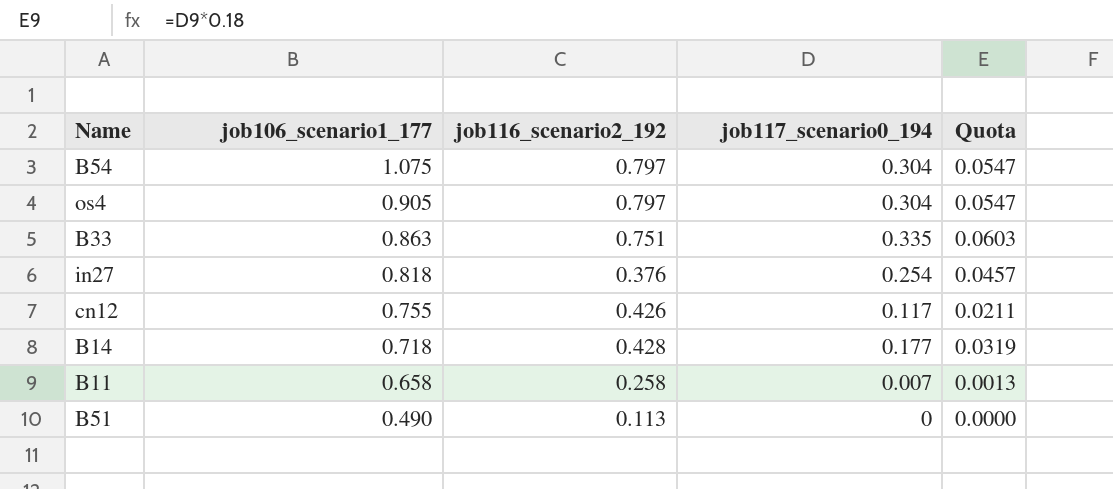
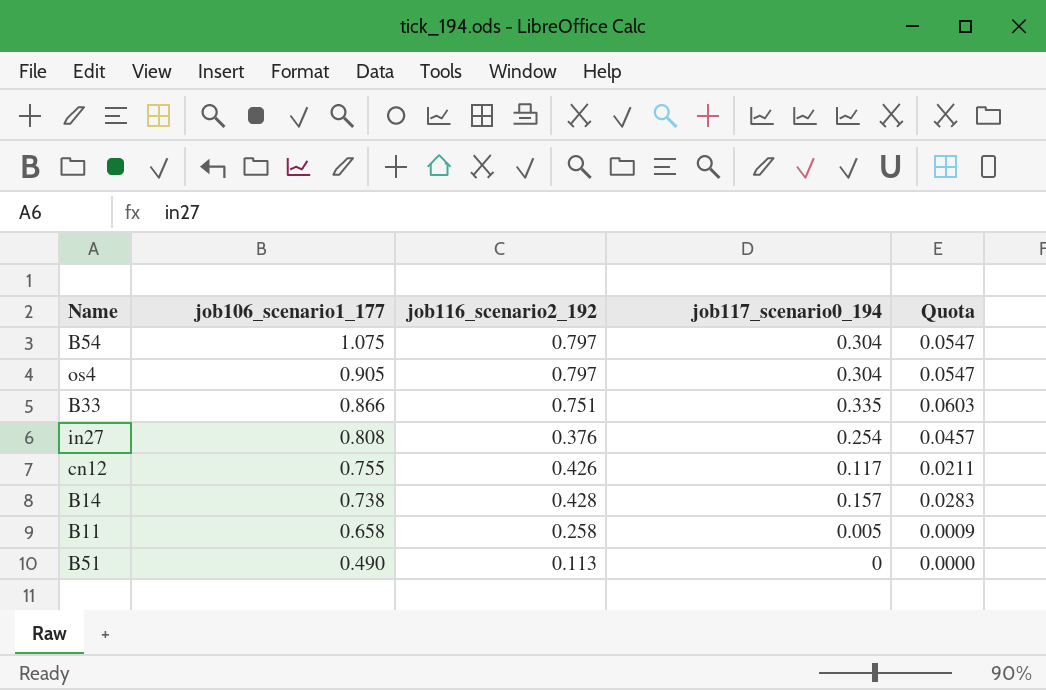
B33 | job106_scenario1_177: 0.863 -> 0.866
in27 | job106_scenario1_177: 0.818 -> 0.808
B14 | job106_scenario1_177: 0.718 -> 0.738
B14 | job117_scenario0_194: 0.177 -> 0.157
B14 | Quota: 0.0319 -> 0.0283
B11 | job117_scenario0_194: 0.007 -> 0.005
B11 | Quota: 0.0013 -> 0.0009

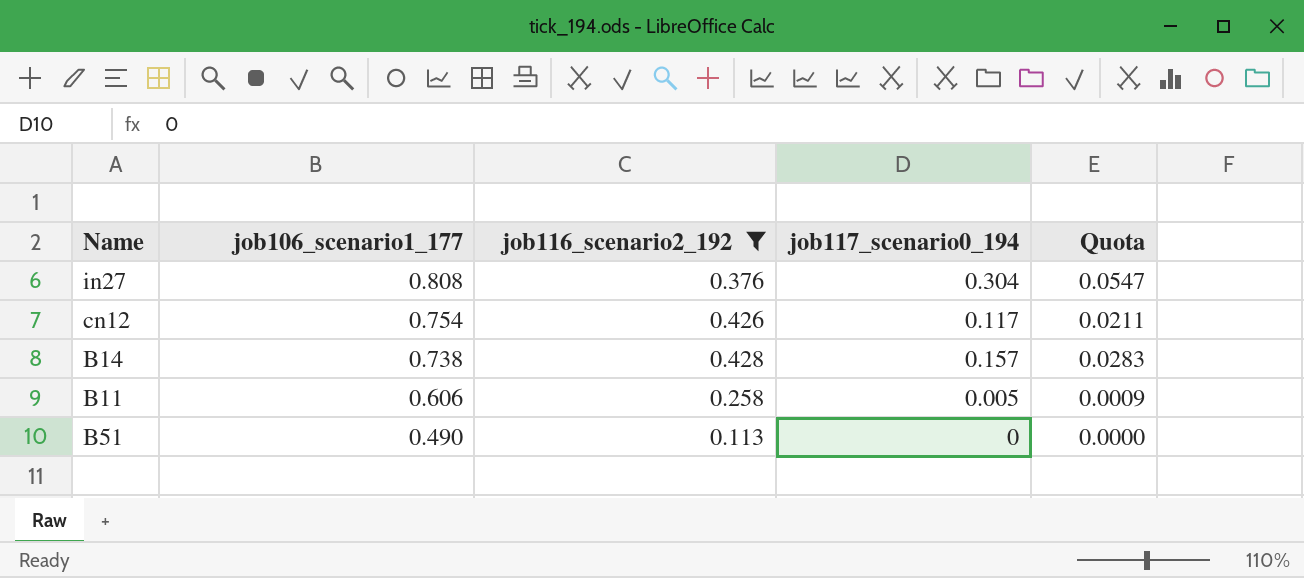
filter: none -> job116_scenario2_192 <= 0.428
in27 | job117_scenario0_194: 0.254 -> 0.304
in27 | Quota: 0.0457 -> 0.0547
cn12 | job106_scenario1_177: 0.755 -> 0.754
B11 | job106_scenario1_177: 0.658 -> 0.606

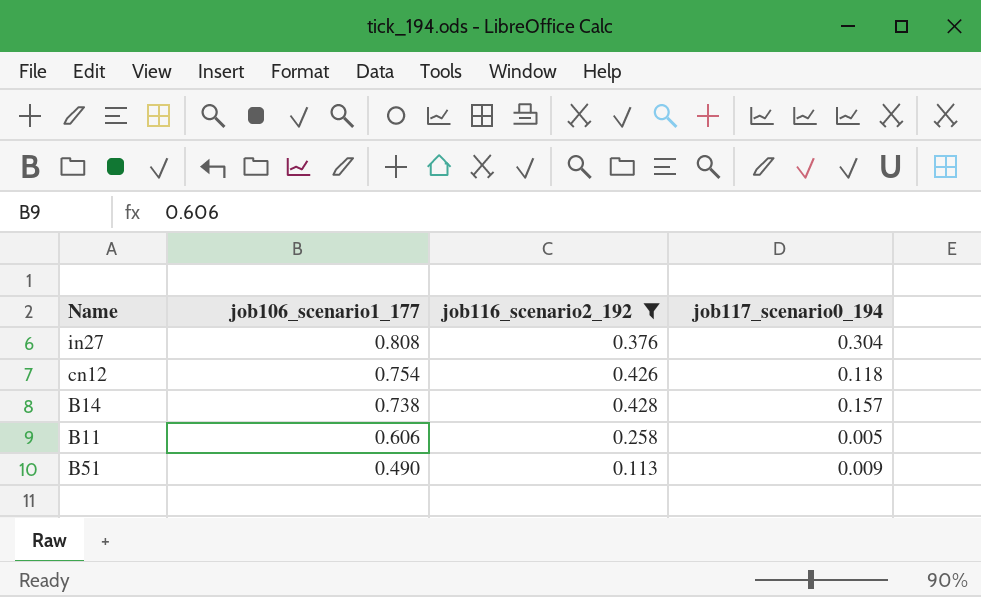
column Quota | formula: [job117_scenario0_194] * 0.18 -> none
cn12 | job117_scenario0_194: 0.117 -> 0.118
B51 | job117_scenario0_194: 0 -> 0.009

